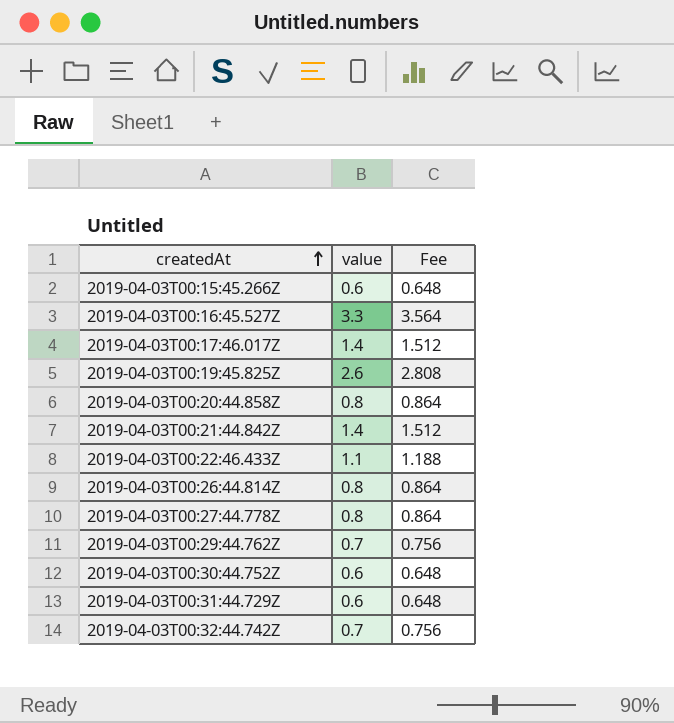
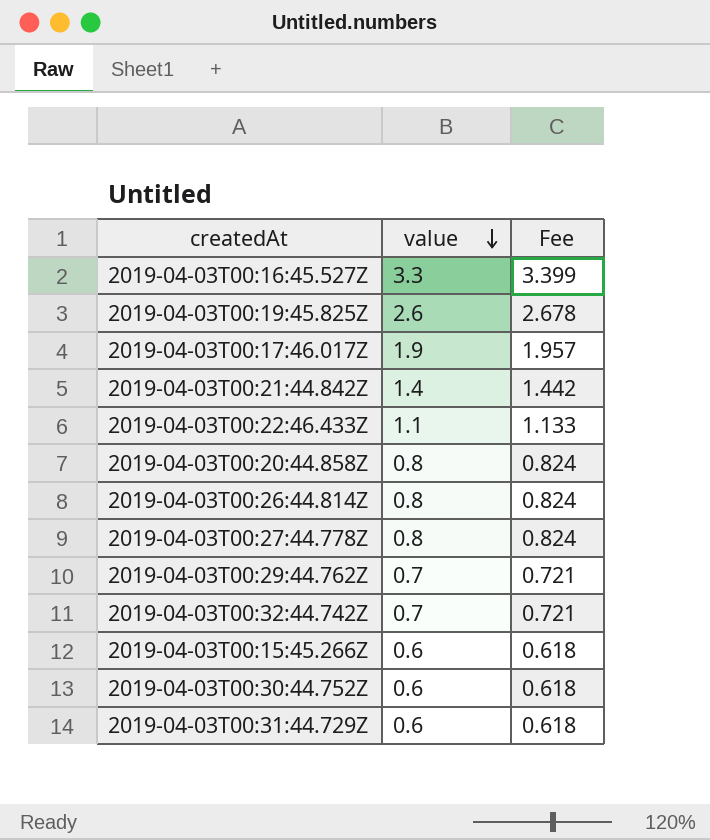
row order: createdAt ascending -> value descending
column Fee | formula: [value] * 1.08 -> [value] * 1.03
2019-04-03T00:17:46.017Z | value: 1.4 -> 1.9

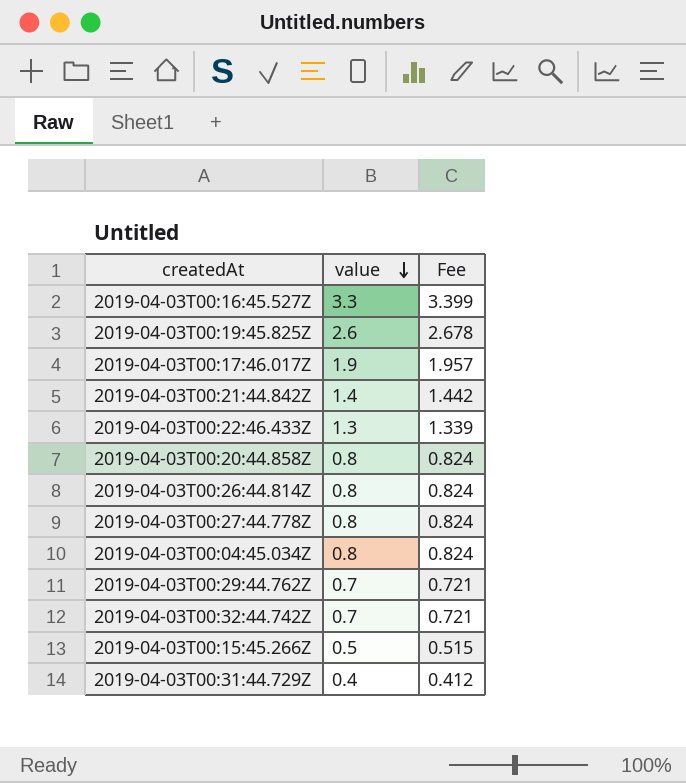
row 2019-04-03T00:30:44.752Z: 0.6 | 0.618 -> none
2019-04-03T00:22:46.433Z | value: 1.1 -> 1.3
2019-04-03T00:22:46.433Z | Fee: 1.133 -> 1.339
row 2019-04-03T00:04:45.034Z: none -> 0.8 | 0.824
2019-04-03T00:15:45.266Z | value: 0.6 -> 0.5
2019-04-03T00:15:45.266Z | Fee: 0.618 -> 0.515
2019-04-03T00:31:44.729Z | value: 0.6 -> 0.4
2019-04-03T00:31:44.729Z | Fee: 0.618 -> 0.412

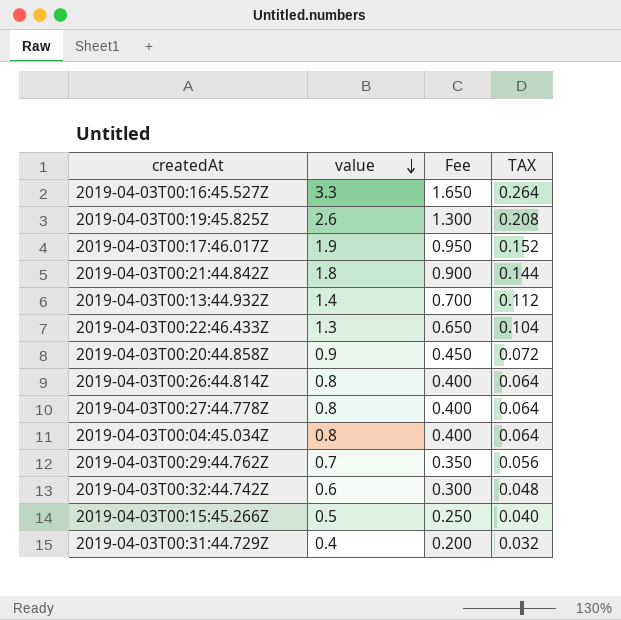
column Fee | formula: [value] * 1.03 -> [value] * 0.5
column TAX | formula: none -> [value] * 0.08
2019-04-03T00:21:44.842Z | value: 1.4 -> 1.8
row 2019-04-03T00:13:44.932Z: none -> 1.4 | 0.700 | 0.112
2019-04-03T00:20:44.858Z | value: 0.8 -> 0.9
2019-04-03T00:32:44.742Z | value: 0.7 -> 0.6

